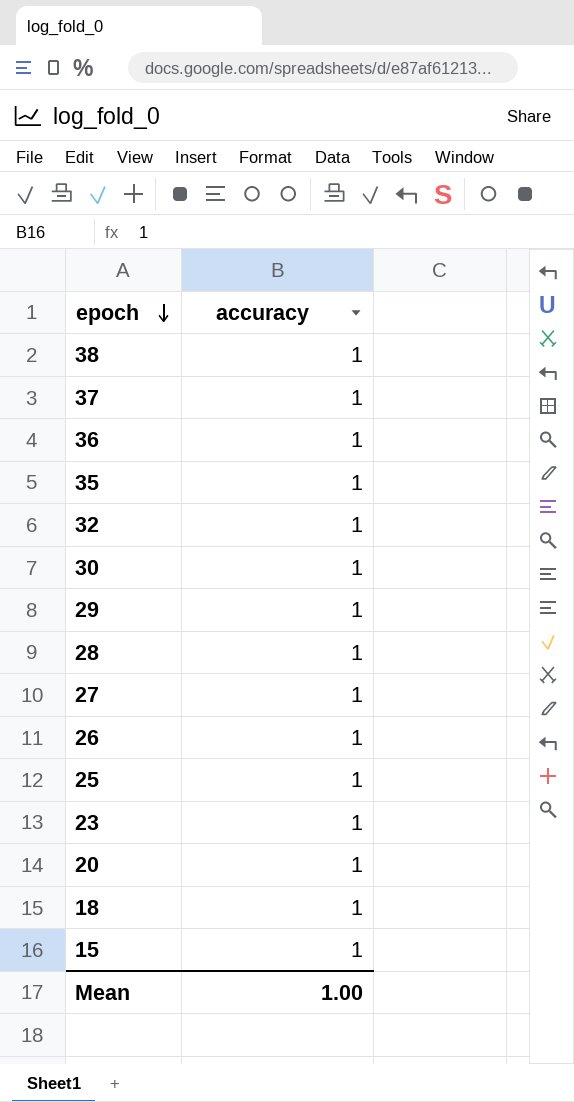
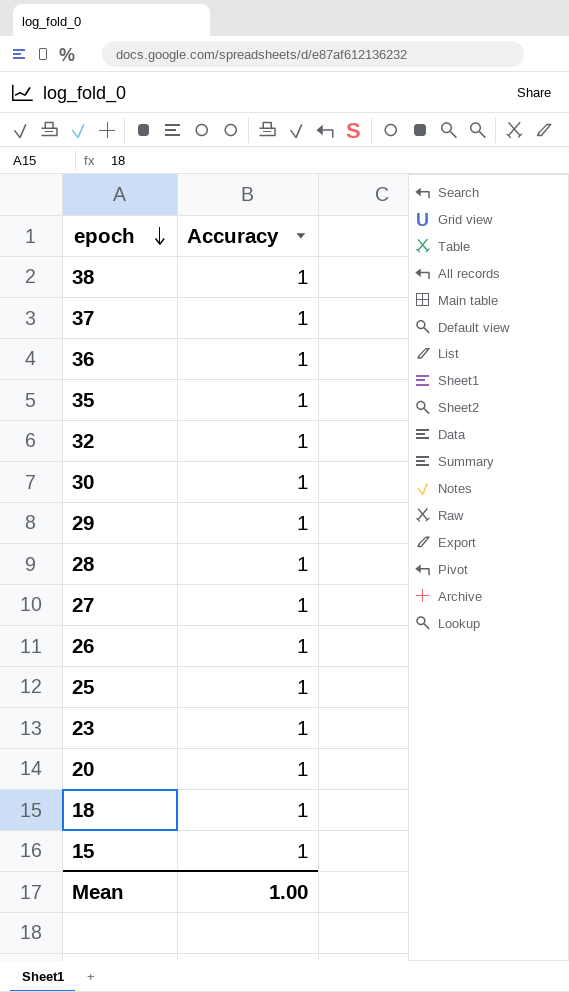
column name: accuracy -> Accuracy

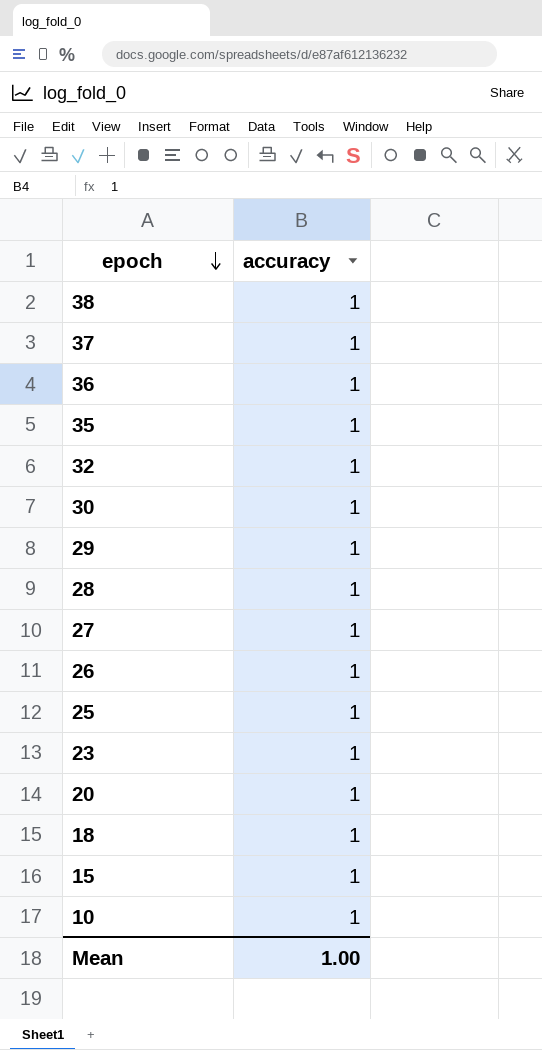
column name: Accuracy -> accuracy
row 10: none -> 1

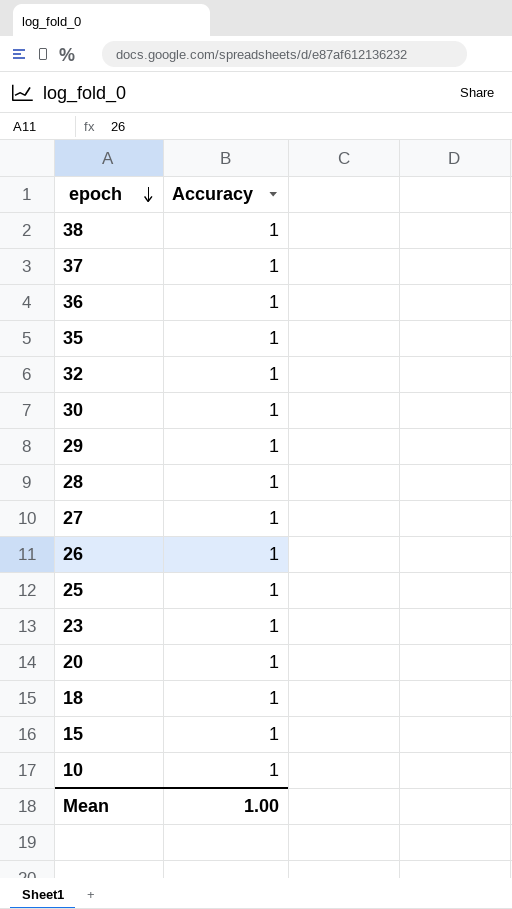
column name: accuracy -> Accuracy

